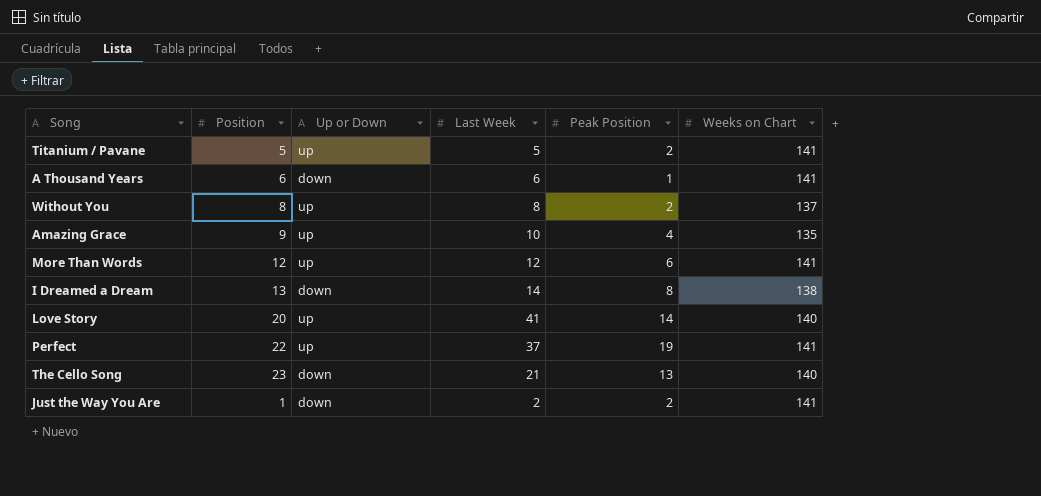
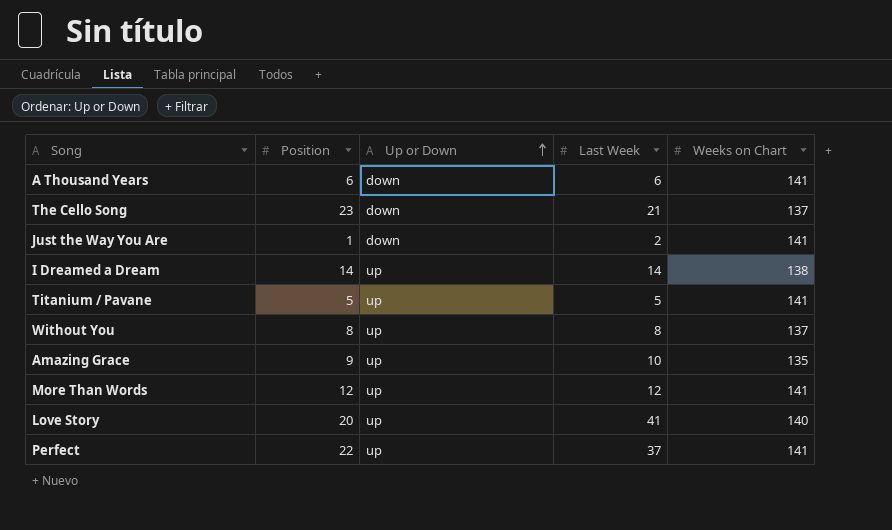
row order: none -> Up or Down ascending
column Peak Position | position: 5 -> none
The Cello Song | Weeks on Chart: 140 -> 137
I Dreamed a Dream | Position: 13 -> 14
I Dreamed a Dream | Up or Down: down -> up

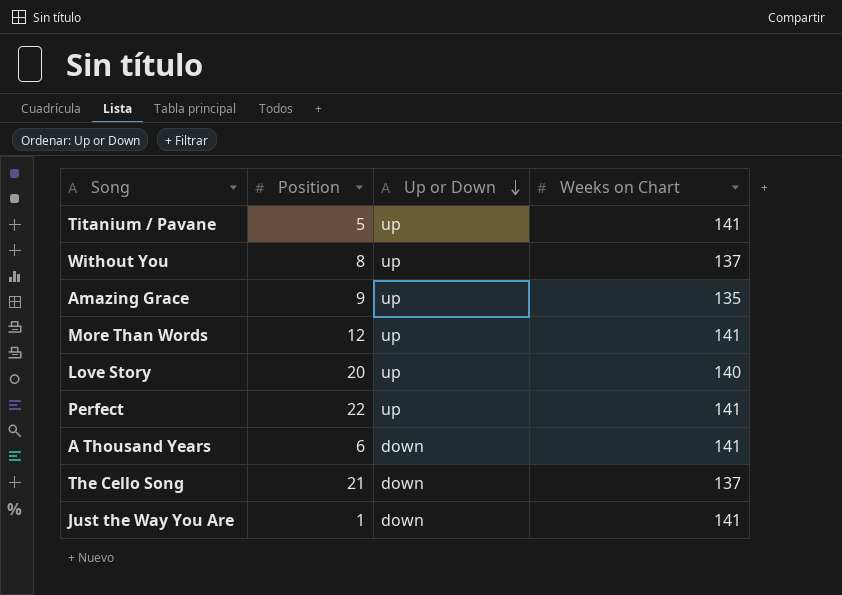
row order: Up or Down ascending -> Up or Down descending
column Last Week | position: 4 -> none
row I Dreamed a Dream: 14 | up | 14 | 138 -> none
The Cello Song | Position: 23 -> 21

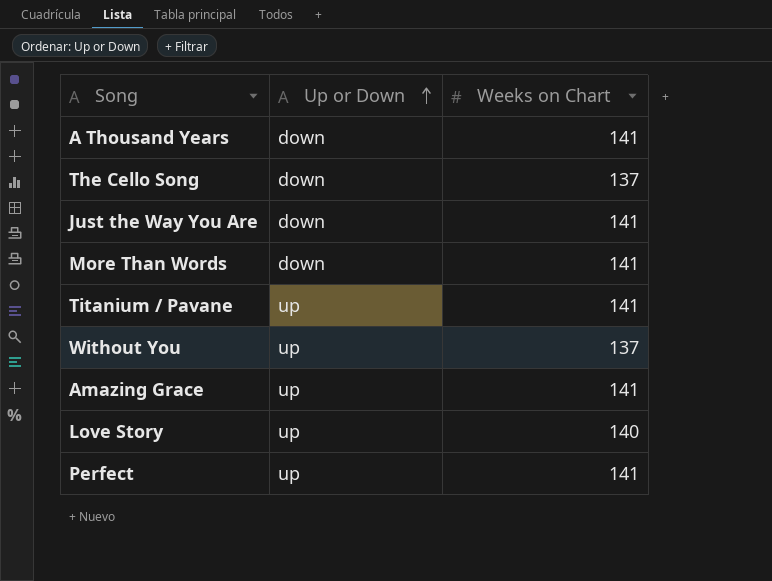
row order: Up or Down descending -> Up or Down ascending
column Position | position: 2 -> none
More Than Words | Up or Down: up -> down
Amazing Grace | Weeks on Chart: 135 -> 141

